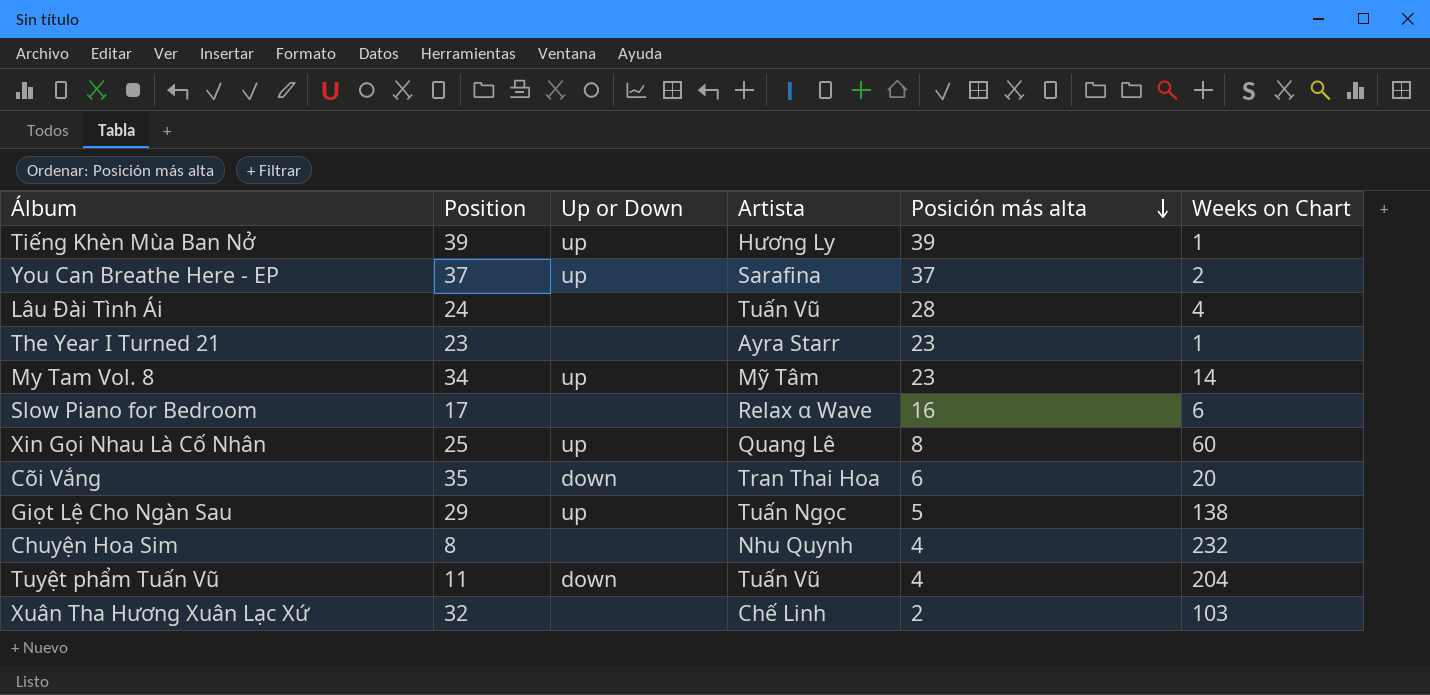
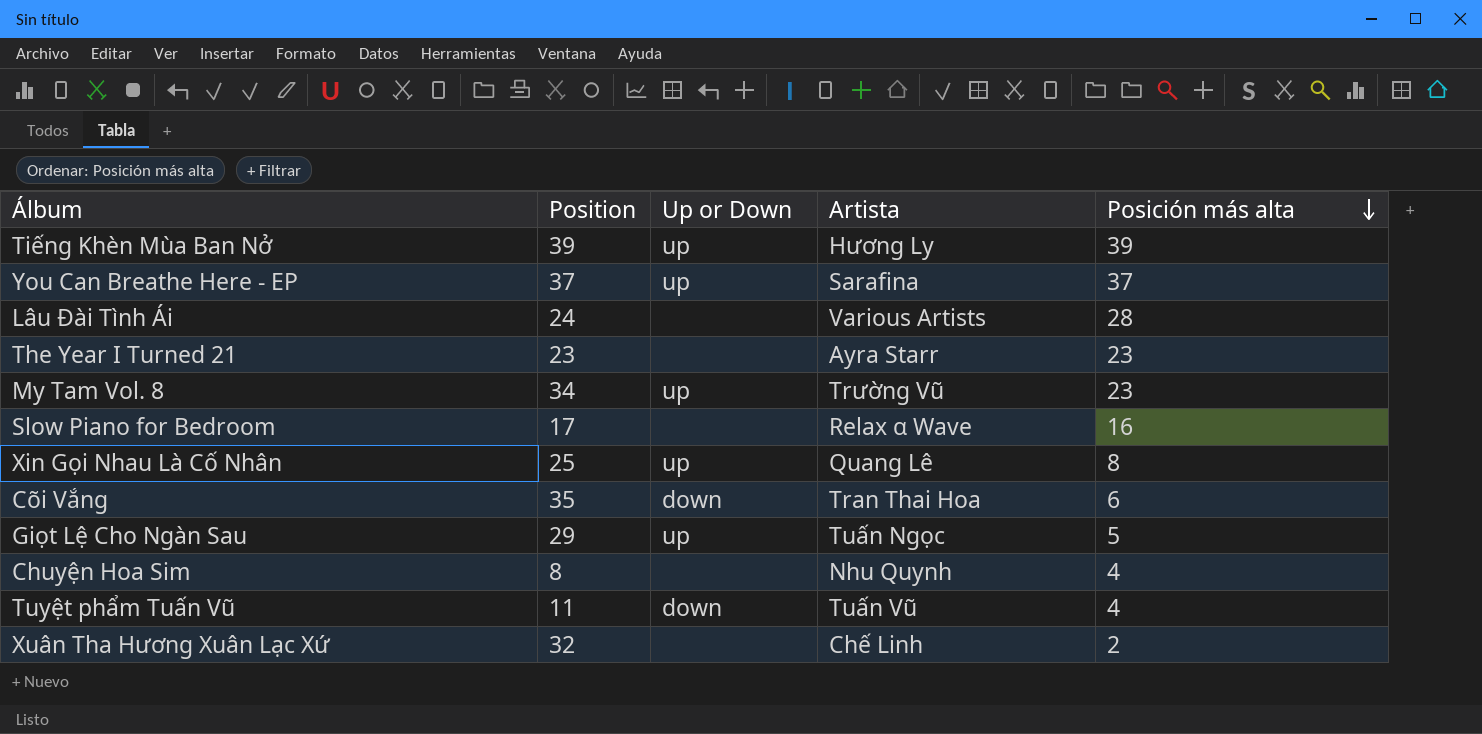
column Weeks on Chart | position: 6 -> none
Lâu Đài Tình Ái | Artista: Tuấn Vũ -> Various Artists
My Tam Vol. 8 | Artista: Mỹ Tâm -> Trường Vũ

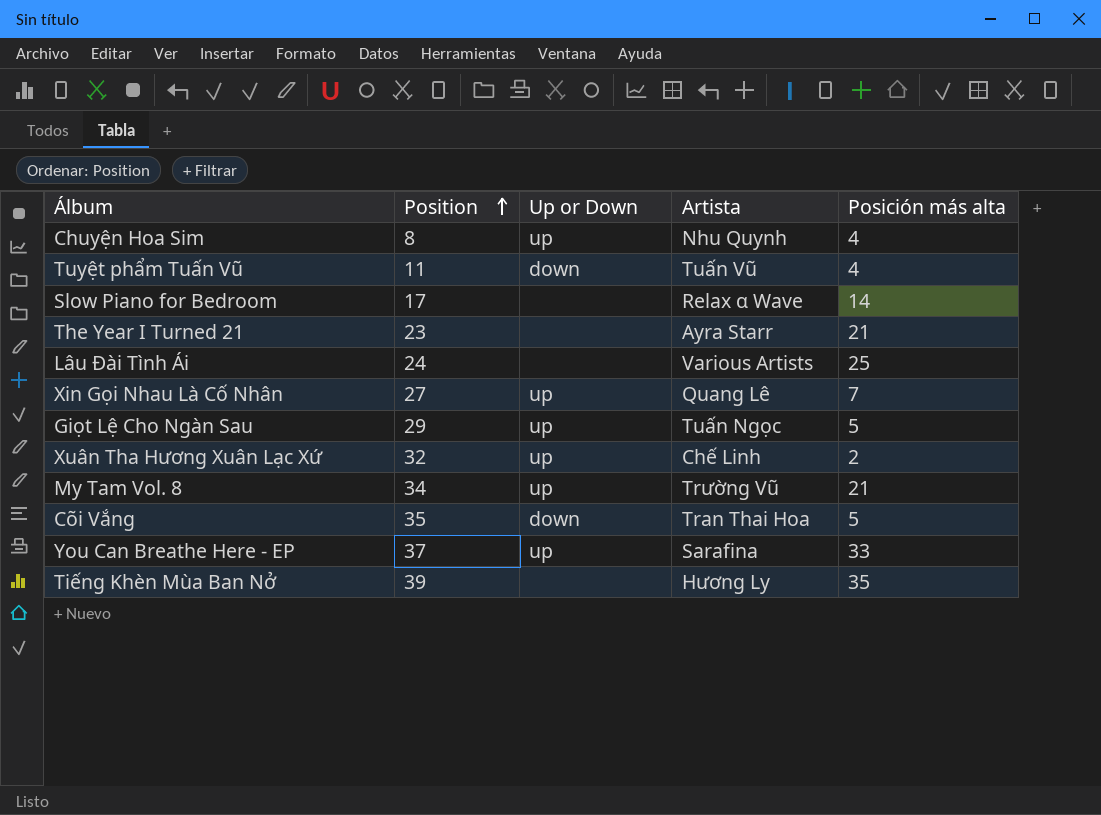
row order: Posición más alta descending -> Position ascending
Chuyện Hoa Sim | Up or Down: none -> up
Slow Piano for Bedroom | Posición más alta: 16 -> 14
The Year I Turned 21 | Posición más alta: 23 -> 21
Lâu Đài Tình Ái | Posición más alta: 28 -> 25
Xin Gọi Nhau Là Cố Nhân | Position: 25 -> 27
Xin Gọi Nhau Là Cố Nhân | Posición más alta: 8 -> 7
Xuân Tha Hương Xuân Lạc Xứ | Up or Down: none -> up
My Tam Vol. 8 | Posición más alta: 23 -> 21
Cõi Vắng | Posición más alta: 6 -> 5
You Can Breathe Here - EP | Posición más alta: 37 -> 33
Tiếng Khèn Mùa Ban Nở | Up or Down: up -> none
Tiếng Khèn Mùa Ban Nở | Posición más alta: 39 -> 35

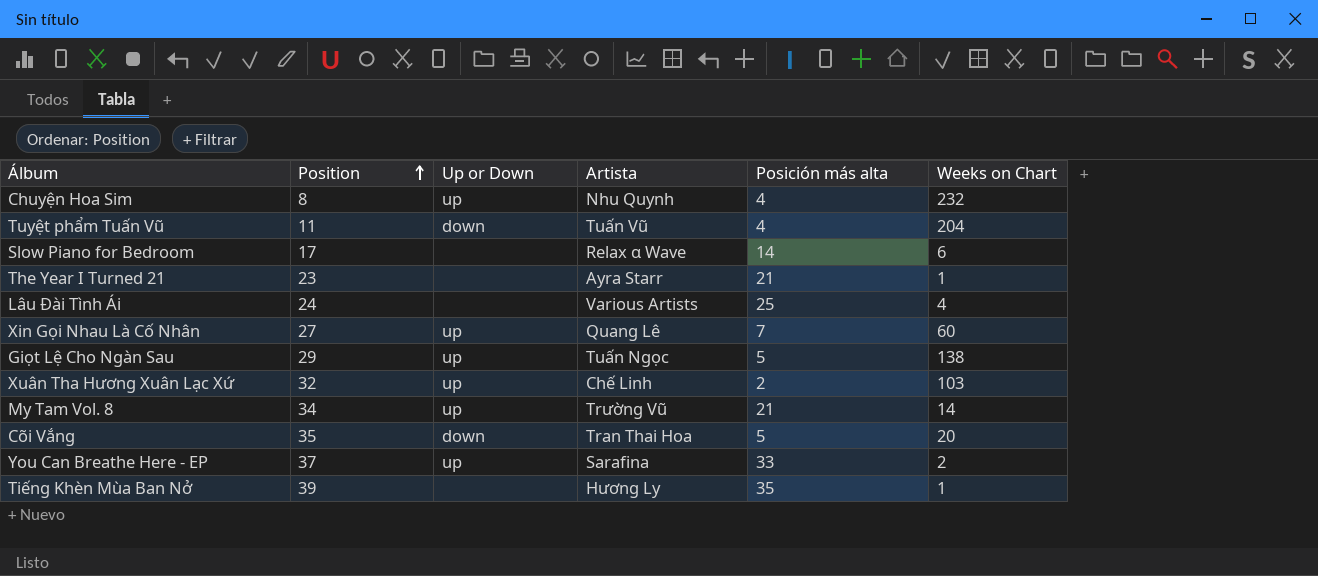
column Weeks on Chart | position: none -> 6

